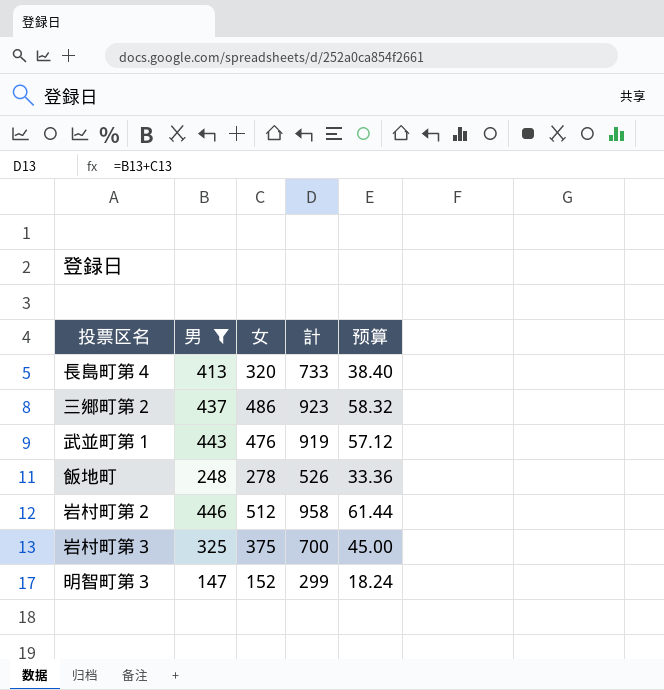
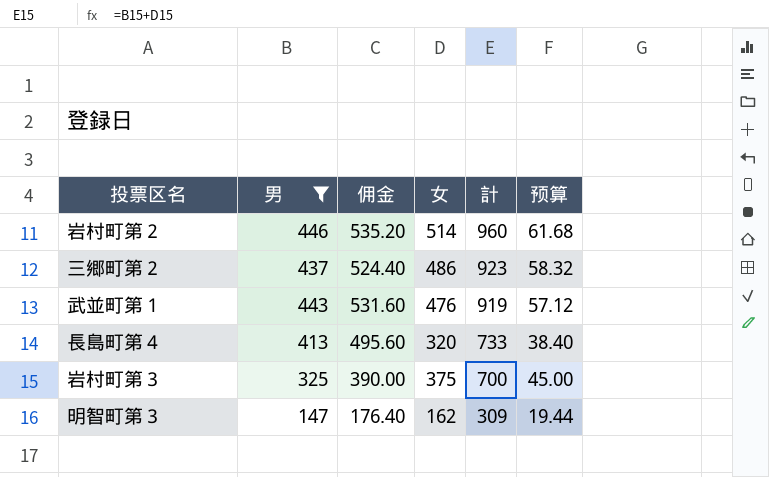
row order: none -> 計 descending
column 佣金 | formula: none -> [男] * 1.2
row 飯地町: 248 | 278 | 526 | 33.36 -> none
岩村町第２ | 女: 512 -> 514
岩村町第２ | 計: 958 -> 960
岩村町第２ | 预算: 61.44 -> 61.68
明智町第３ | 女: 152 -> 162
明智町第３ | 計: 299 -> 309
明智町第３ | 预算: 18.24 -> 19.44

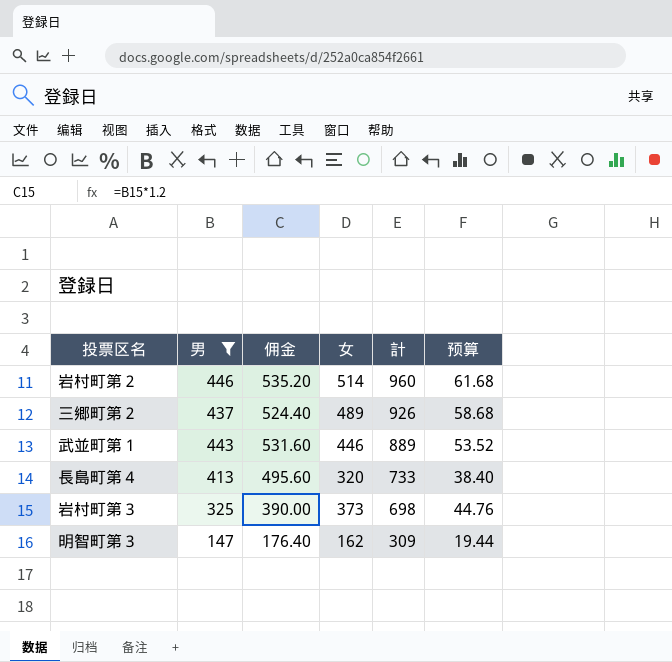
三郷町第２ | 女: 486 -> 489
三郷町第２ | 計: 923 -> 926
三郷町第２ | 预算: 58.32 -> 58.68
武並町第１ | 女: 476 -> 446
武並町第１ | 計: 919 -> 889
武並町第１ | 预算: 57.12 -> 53.52
岩村町第３ | 女: 375 -> 373
岩村町第３ | 計: 700 -> 698
岩村町第３ | 预算: 45.00 -> 44.76

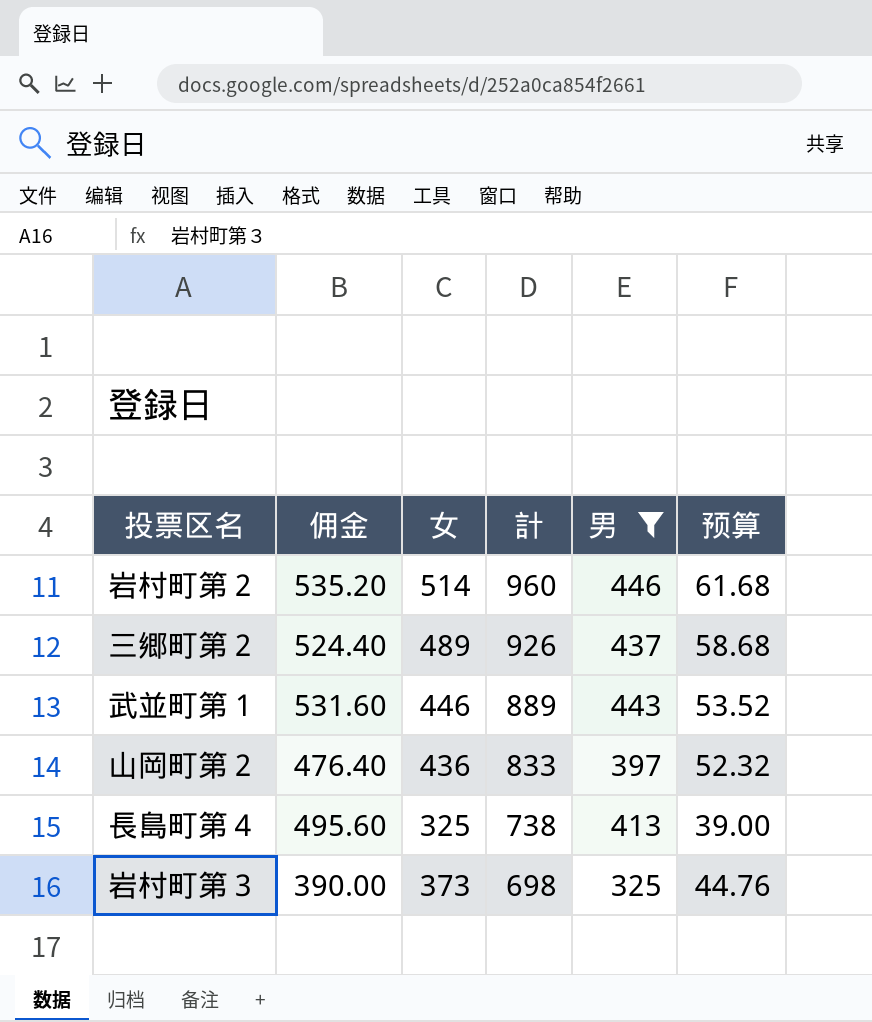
column 男 | position: 2 -> 5
row 明智町第３: 147 | 176.40 | 162 | 309 | 19.44 -> none
row 山岡町第２: none -> 476.40 | 436 | 833 | 397 | 52.32
長島町第４ | 女: 320 -> 325
長島町第４ | 計: 733 -> 738
長島町第４ | 预算: 38.40 -> 39.00

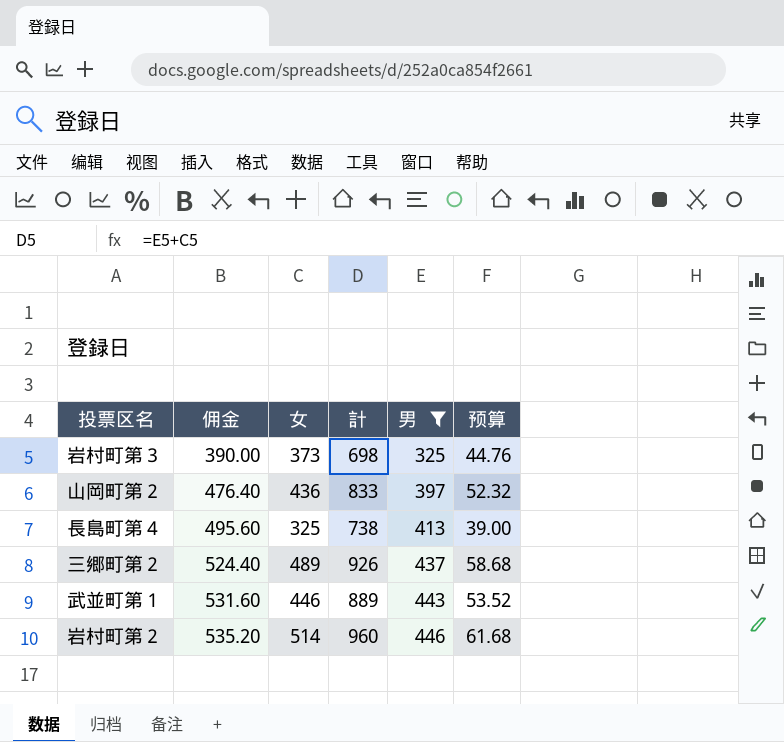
row order: 計 descending -> 佣金 ascending

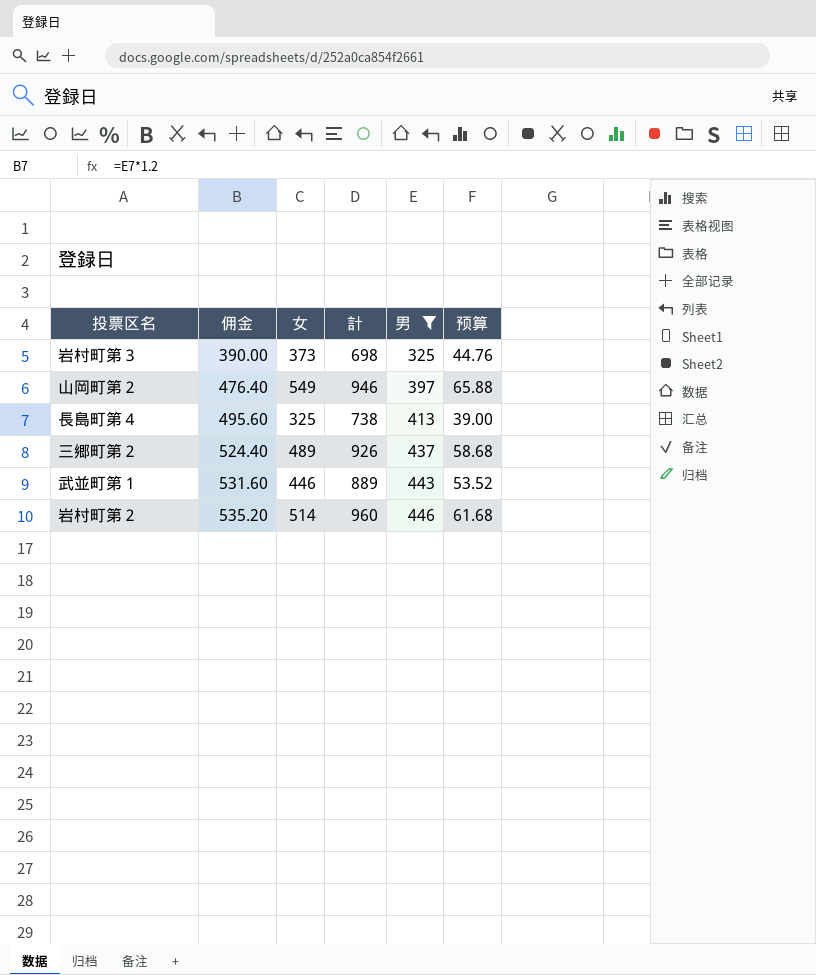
山岡町第２ | 女: 436 -> 549
山岡町第２ | 計: 833 -> 946
山岡町第２ | 预算: 52.32 -> 65.88

